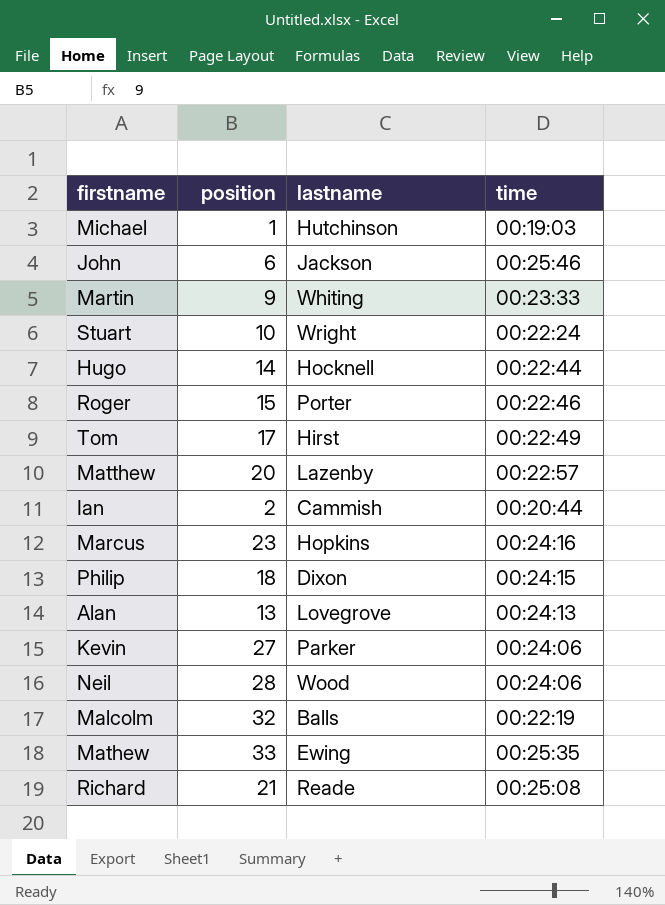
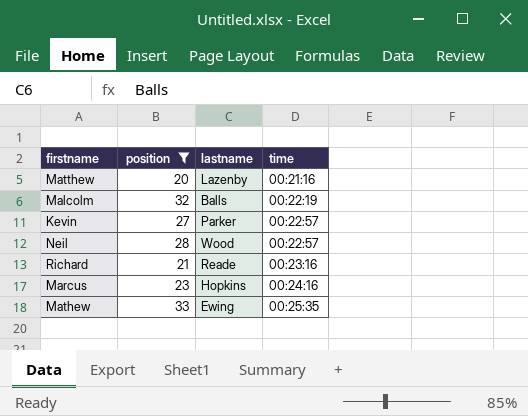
filter: none -> position >= 20
row order: none -> time ascending
Matthew | time: 00:22:57 -> 00:21:16
Kevin | time: 00:24:06 -> 00:22:57
Neil | time: 00:24:06 -> 00:22:57
Richard | time: 00:25:08 -> 00:23:16

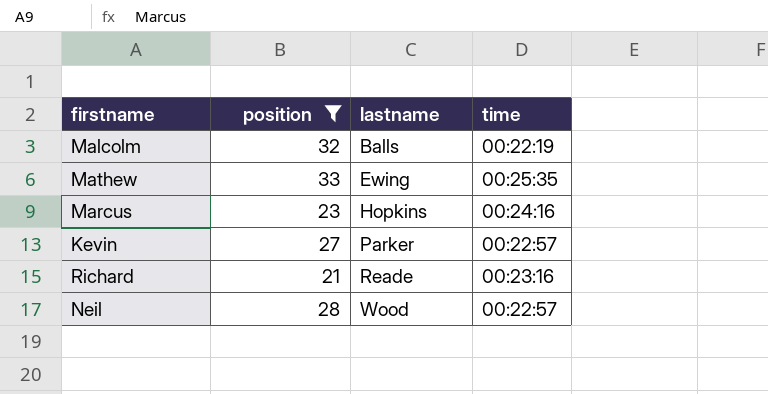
row order: time ascending -> lastname ascending
row Matthew: 20 | Lazenby | 00:21:16 -> none

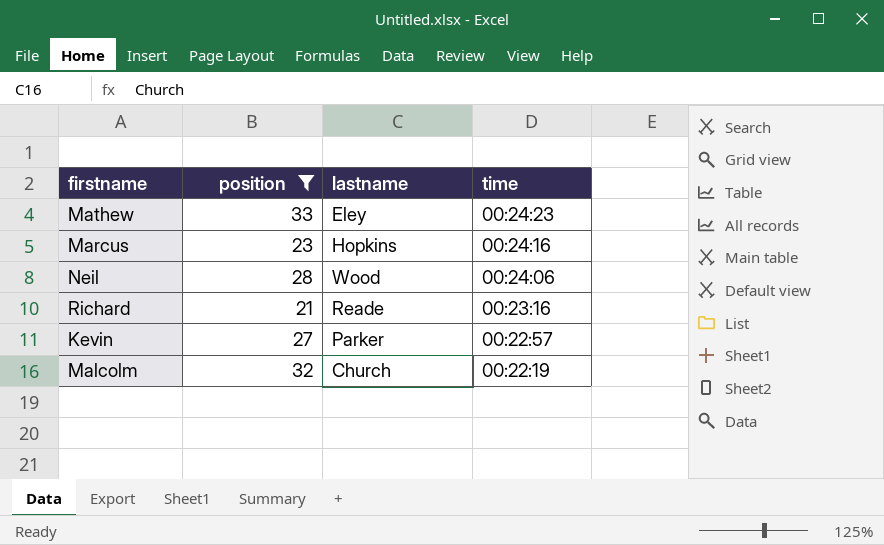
row order: lastname ascending -> time descending
Mathew | lastname: Ewing -> Eley
Mathew | time: 00:25:35 -> 00:24:23
Neil | time: 00:22:57 -> 00:24:06
Malcolm | lastname: Balls -> Church

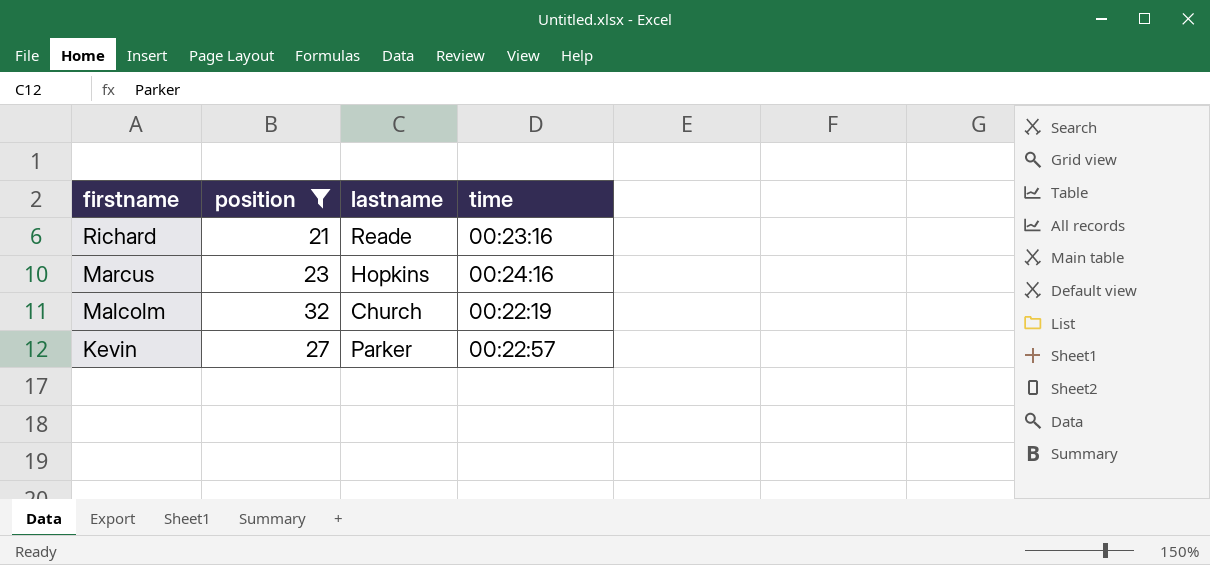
row order: time descending -> firstname descending
row Mathew: 33 | Eley | 00:24:23 -> none
row Neil: 28 | Wood | 00:24:06 -> none

